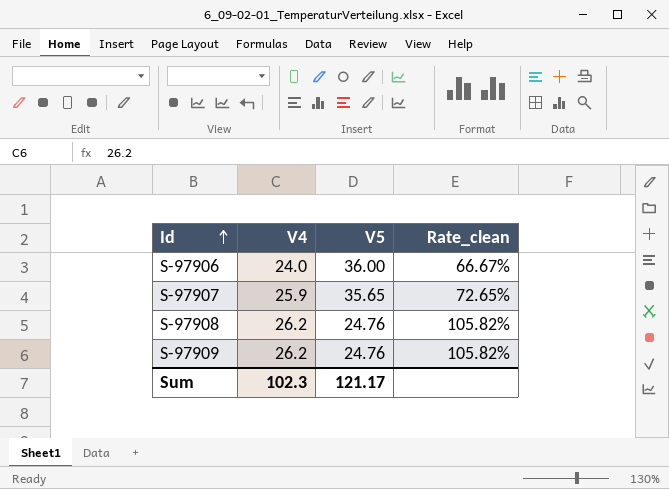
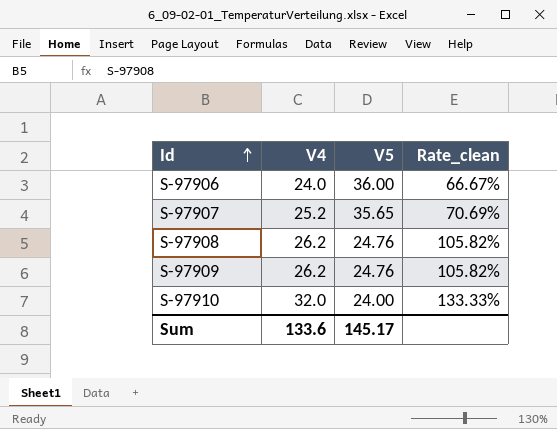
S-97907 | V4: 25.9 -> 25.2
S-97907 | Rate_clean: 72.65% -> 70.69%
row S-97910: none -> 32.0 | 24.00 | 133.33%
Sum | V4: 102.3 -> 133.6
Sum | V5: 121.17 -> 145.17

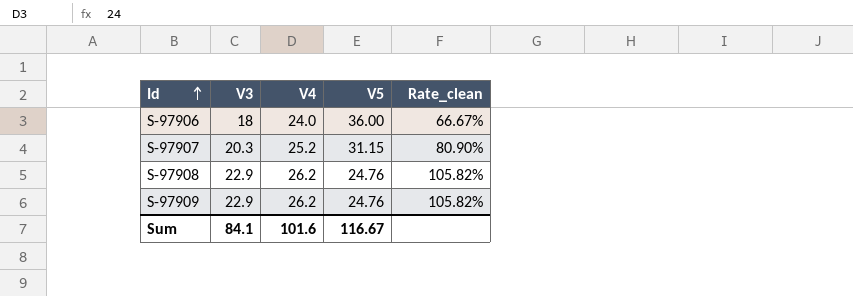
column V3 | position: none -> 2
row S-97910: 32.0 | 24.00 | 133.33% -> none
S-97907 | V5: 35.65 -> 31.15
S-97907 | Rate_clean: 70.69% -> 80.90%
Sum | V4: 133.6 -> 101.6
Sum | V5: 145.17 -> 116.67

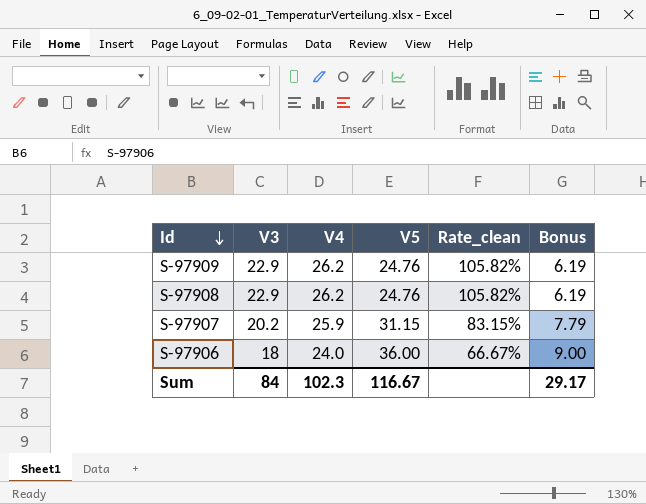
row order: Id ascending -> Id descending
column Bonus | formula: none -> [V5] * 0.25
S-97907 | V3: 20.3 -> 20.2
S-97907 | V4: 25.2 -> 25.9
S-97907 | Rate_clean: 80.90% -> 83.15%
Sum | V3: 84.1 -> 84
Sum | V4: 101.6 -> 102.3

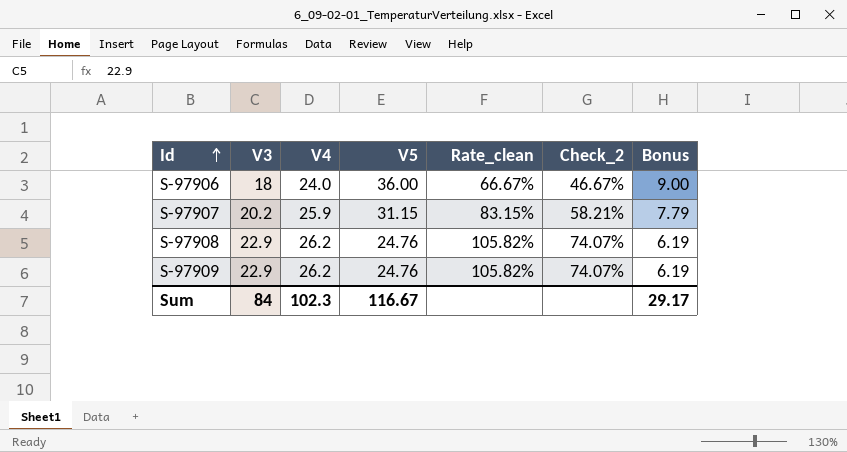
row order: Id descending -> Id ascending
column Check_2 | formula: none -> [Rate_clean] * 0.7

